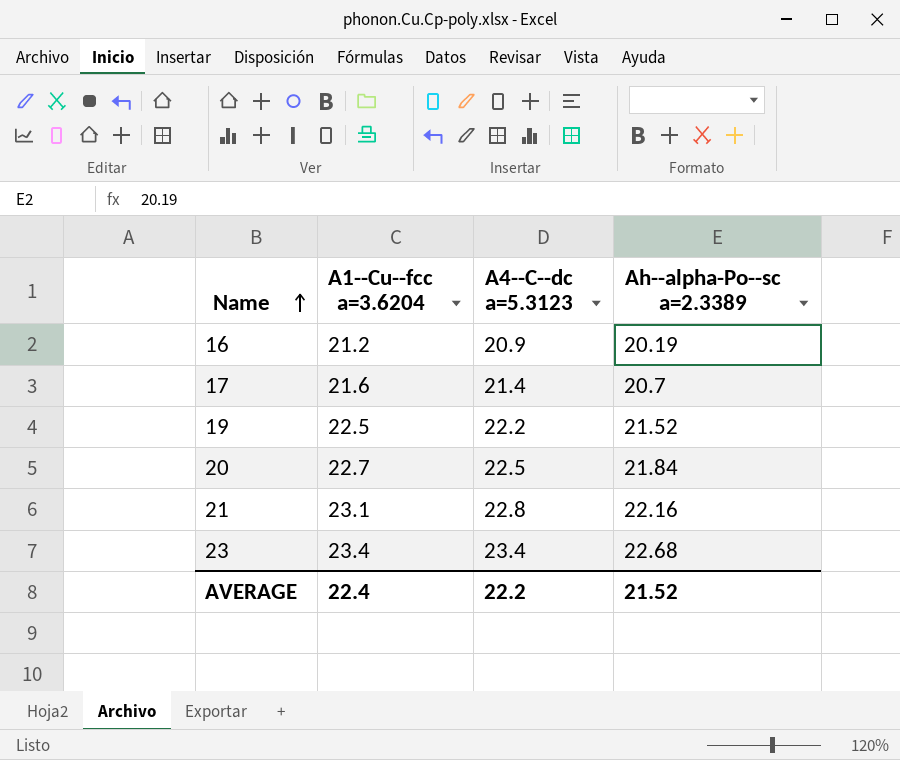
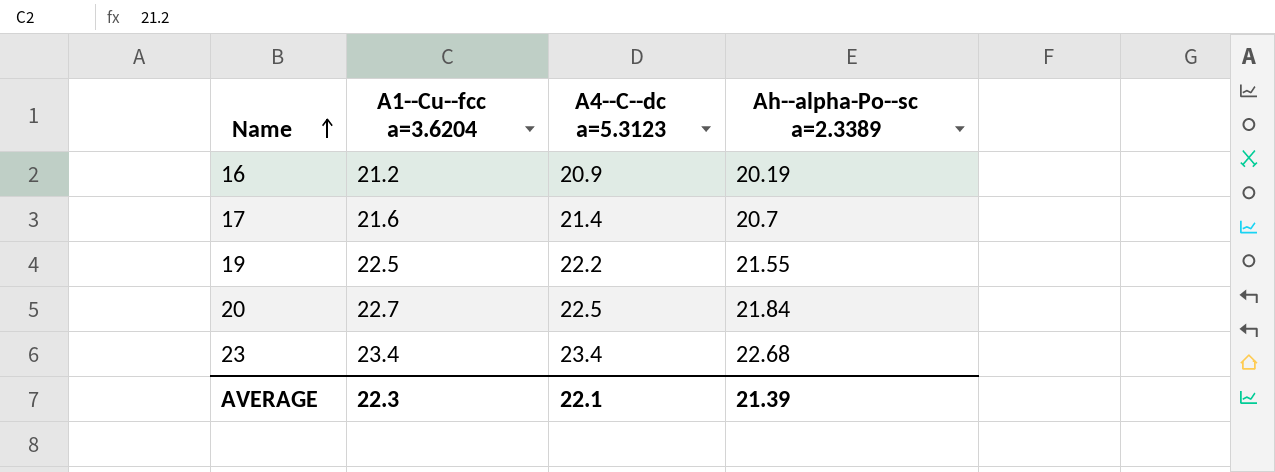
row 21: 23.1 | 22.8 | 22.16 -> none
19 | Ah--alpha-Po--sc a=2.3389: 21.52 -> 21.55
AVERAGE | A1--Cu--fcc a=3.6204: 22.4 -> 22.3
AVERAGE | A4--C--dc a=5.3123: 22.2 -> 22.1
AVERAGE | Ah--alpha-Po--sc a=2.3389: 21.52 -> 21.39

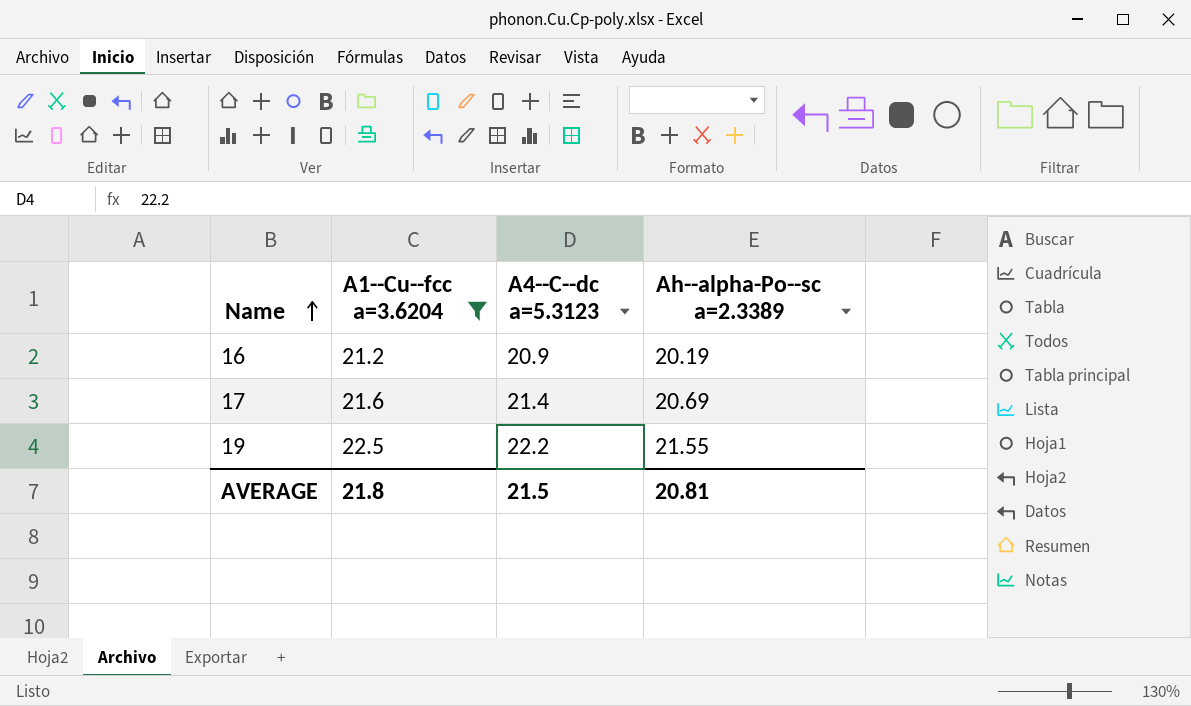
filter: none -> A1--Cu--fcc a=3.6204 <= 22.5
17 | Ah--alpha-Po--sc a=2.3389: 20.7 -> 20.69
AVERAGE | A1--Cu--fcc a=3.6204: 22.3 -> 21.8
AVERAGE | A4--C--dc a=5.3123: 22.1 -> 21.5
AVERAGE | Ah--alpha-Po--sc a=2.3389: 21.39 -> 20.81

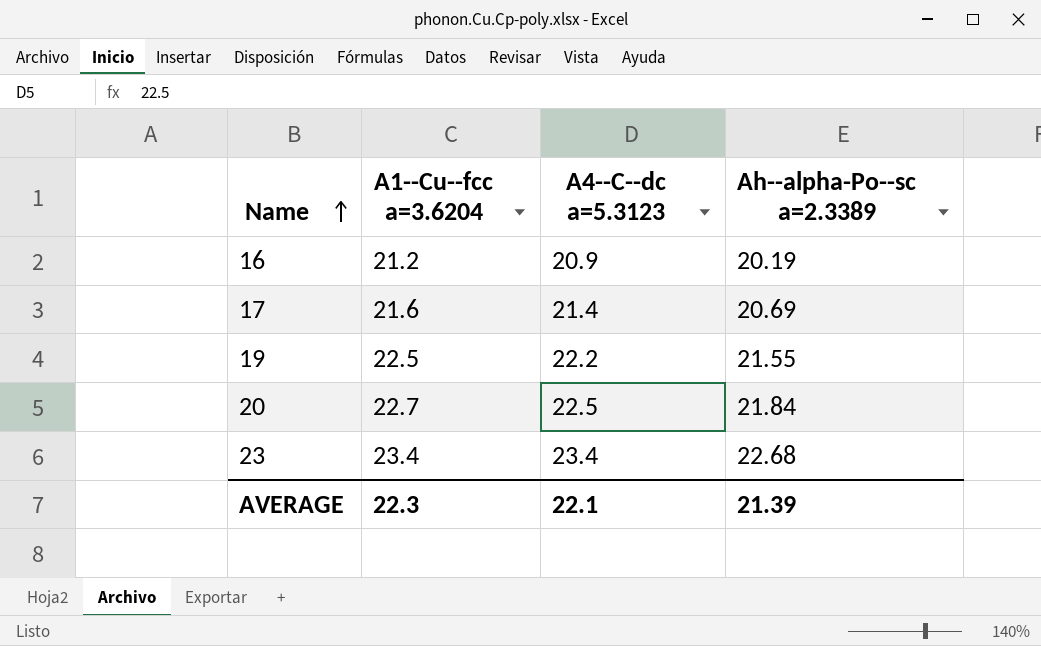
filter: A1--Cu--fcc a=3.6204 <= 22.5 -> none
AVERAGE | A1--Cu--fcc a=3.6204: 21.8 -> 22.3
AVERAGE | A4--C--dc a=5.3123: 21.5 -> 22.1
AVERAGE | Ah--alpha-Po--sc a=2.3389: 20.81 -> 21.39

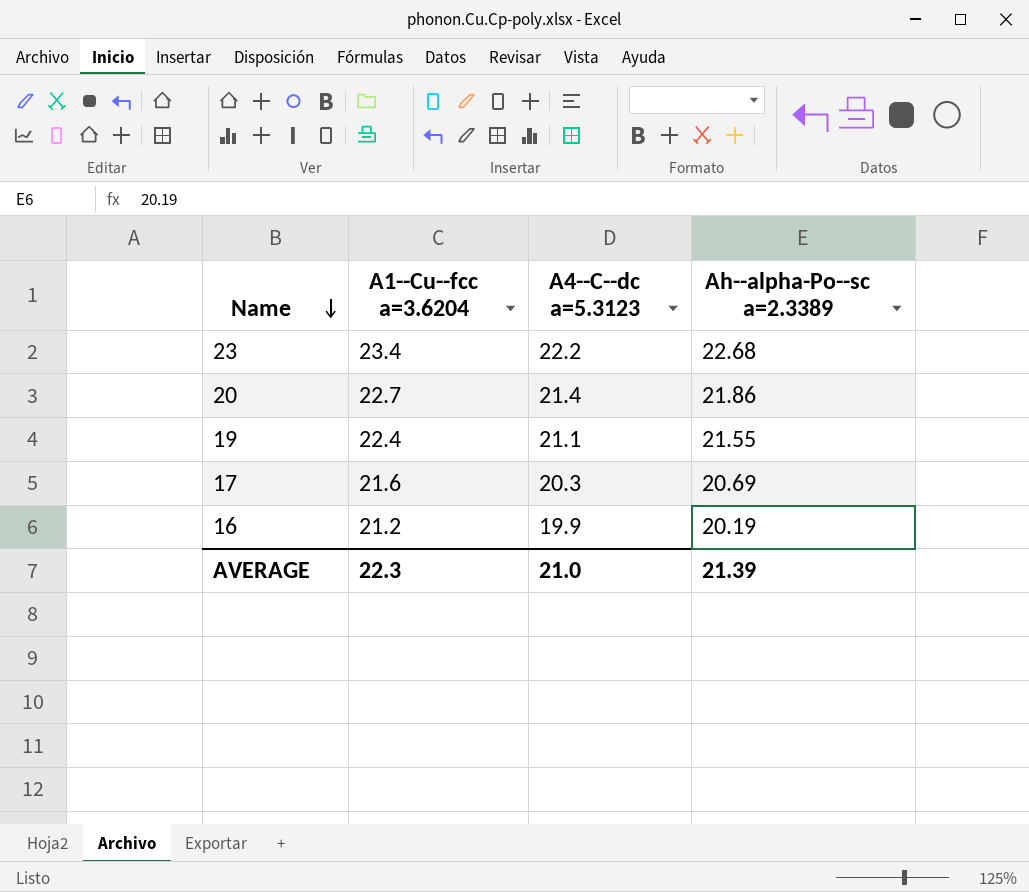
row order: Name ascending -> Name descending
23 | A4--C--dc a=5.3123: 23.4 -> 22.2
20 | A4--C--dc a=5.3123: 22.5 -> 21.4
20 | Ah--alpha-Po--sc a=2.3389: 21.84 -> 21.86
19 | A1--Cu--fcc a=3.6204: 22.5 -> 22.4
19 | A4--C--dc a=5.3123: 22.2 -> 21.1
17 | A4--C--dc a=5.3123: 21.4 -> 20.3
16 | A4--C--dc a=5.3123: 20.9 -> 19.9
AVERAGE | A4--C--dc a=5.3123: 22.1 -> 21.0

